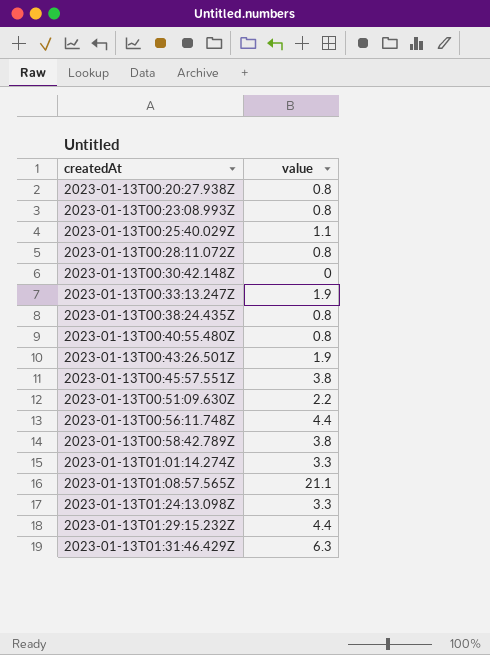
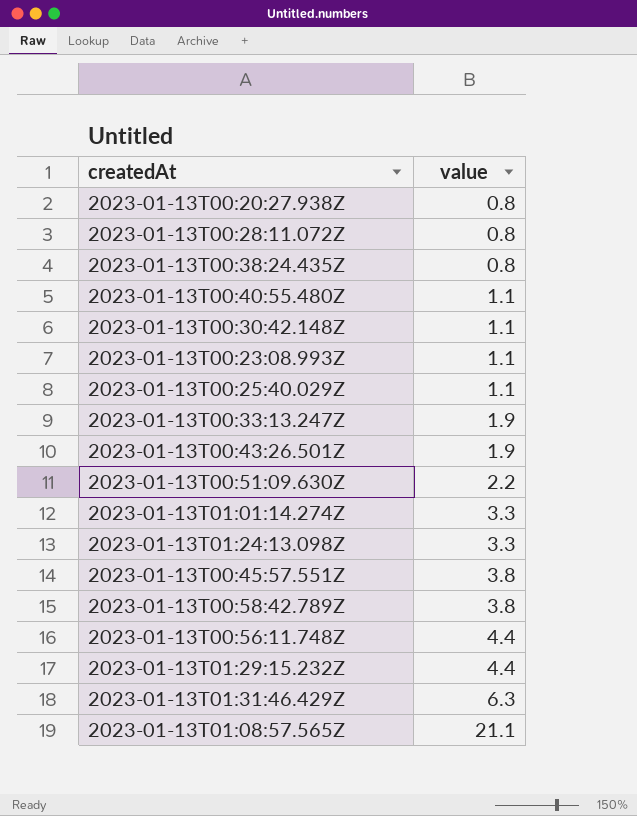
row order: createdAt ascending -> value ascending
2023-01-13T00:40:55.480Z | value: 0.8 -> 1.1
2023-01-13T00:30:42.148Z | value: 0 -> 1.1
2023-01-13T00:23:08.993Z | value: 0.8 -> 1.1

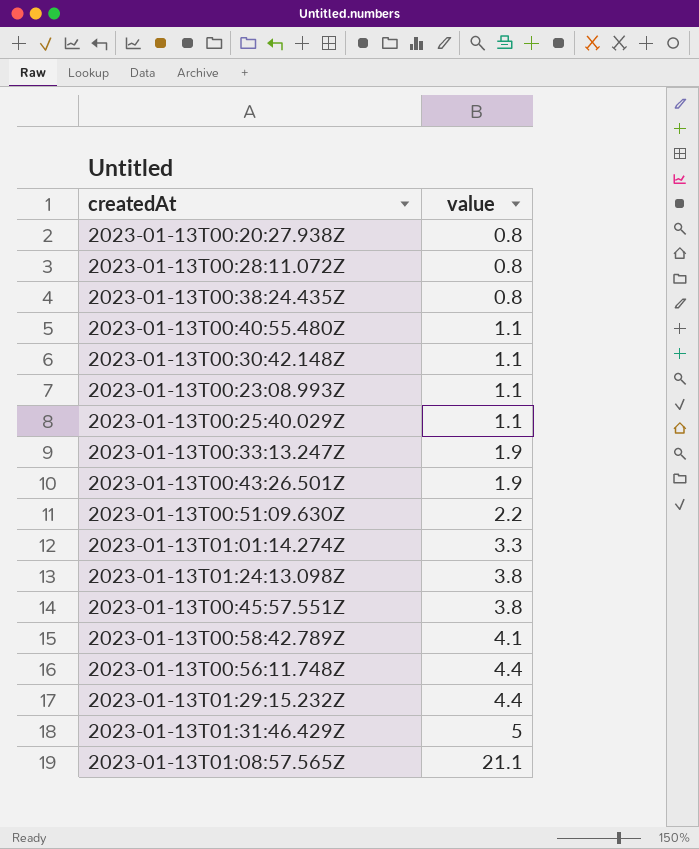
2023-01-13T01:24:13.098Z | value: 3.3 -> 3.8
2023-01-13T00:58:42.789Z | value: 3.8 -> 4.1
2023-01-13T01:31:46.429Z | value: 6.3 -> 5

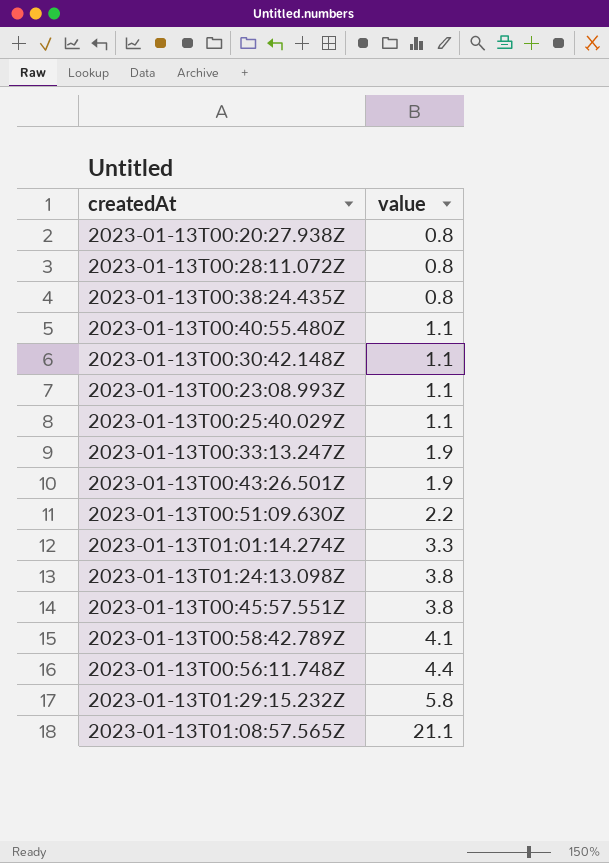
row 2023-01-13T01:31:46.429Z: 5 -> none
2023-01-13T01:29:15.232Z | value: 4.4 -> 5.8

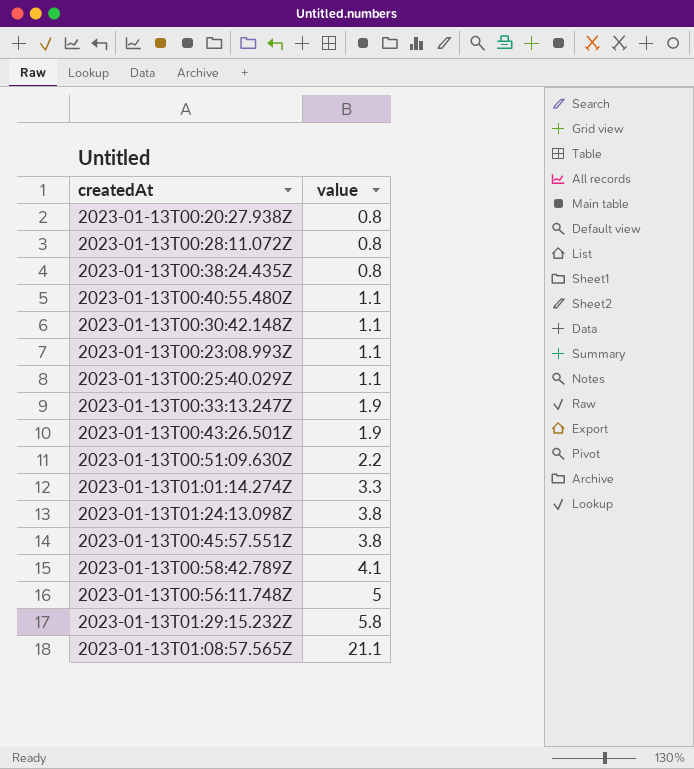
2023-01-13T00:56:11.748Z | value: 4.4 -> 5

